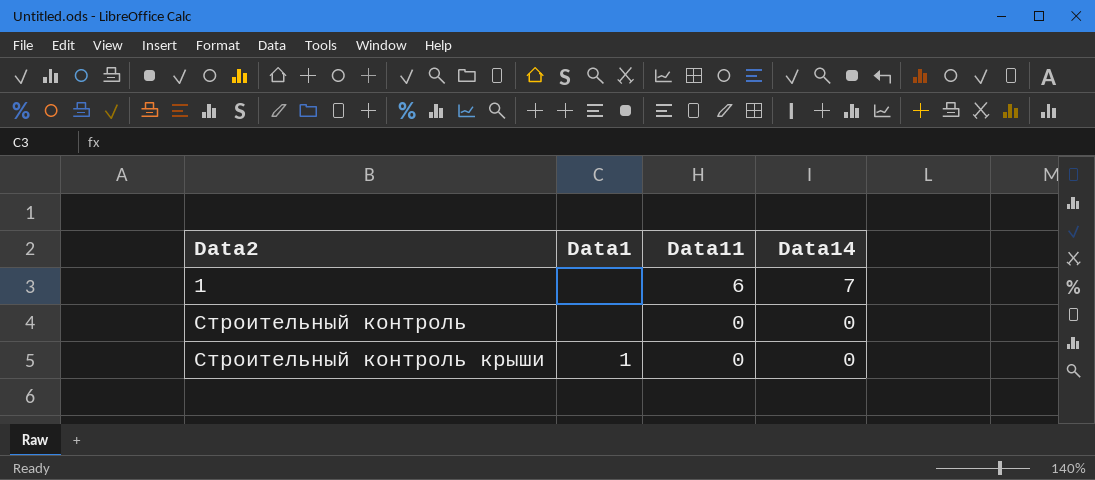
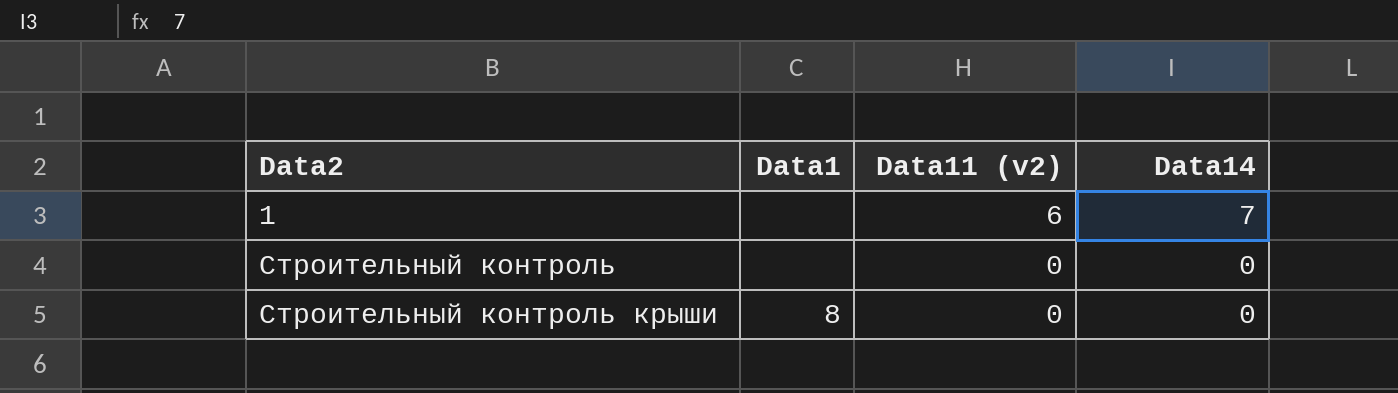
column name: Data11 -> Data11 (v2)
Строительный контроль крыши | Data1: 1 -> 8

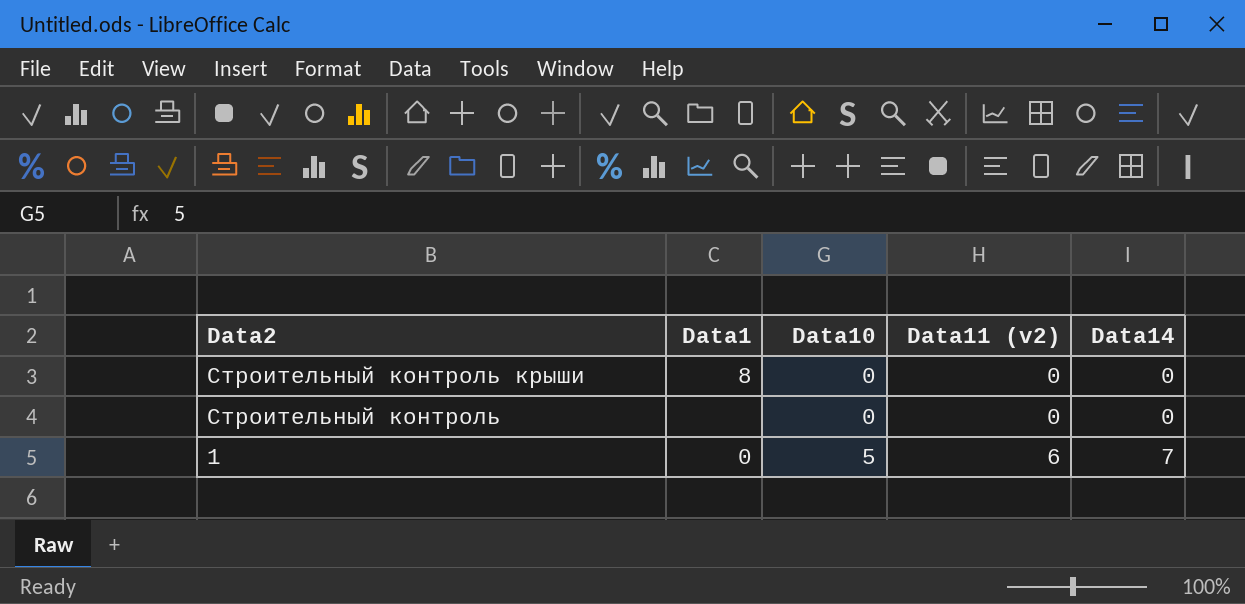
row order: Data2 ascending -> Data2 descending
column Data10 | position: none -> 3
1 | Data1: none -> 0

